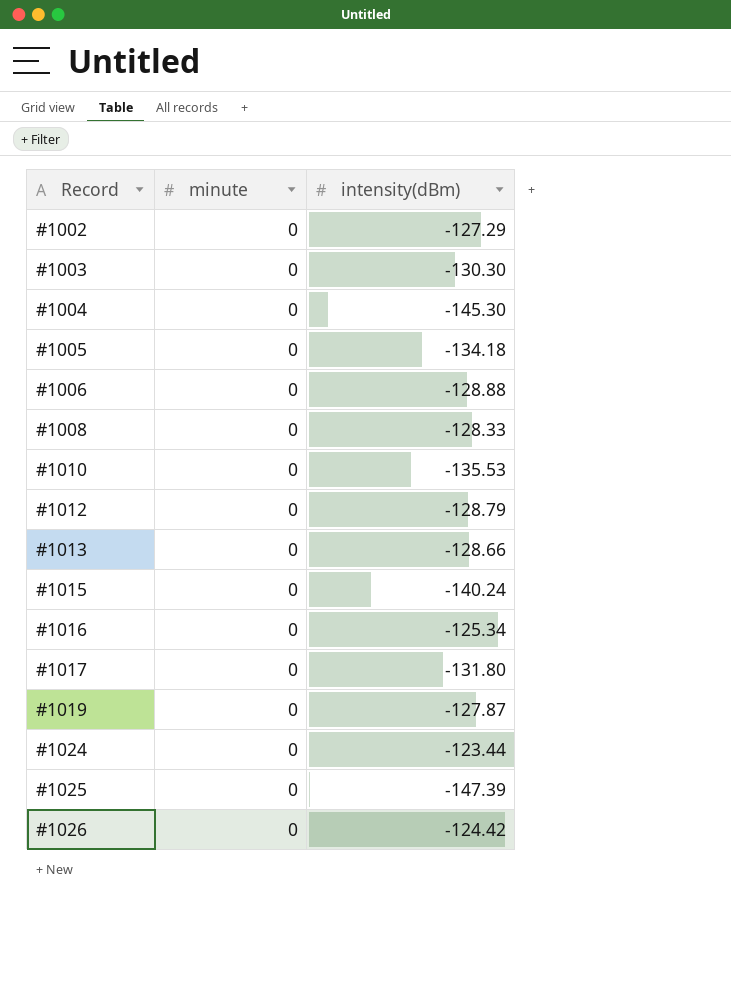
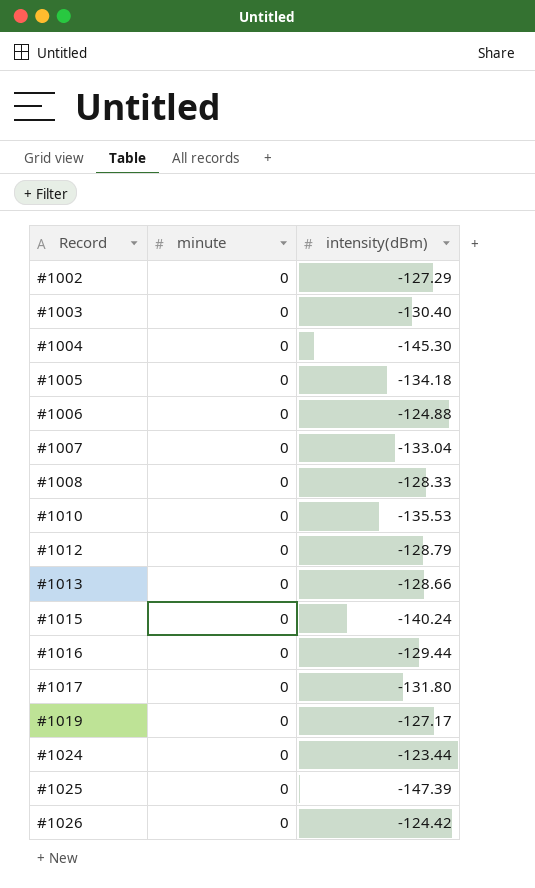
#1003 | intensity(dBm): -130.30 -> -130.40
#1006 | intensity(dBm): -128.88 -> -124.88
row #1007: none -> 0 | -133.04
#1016 | intensity(dBm): -125.34 -> -129.44
#1019 | intensity(dBm): -127.87 -> -127.17

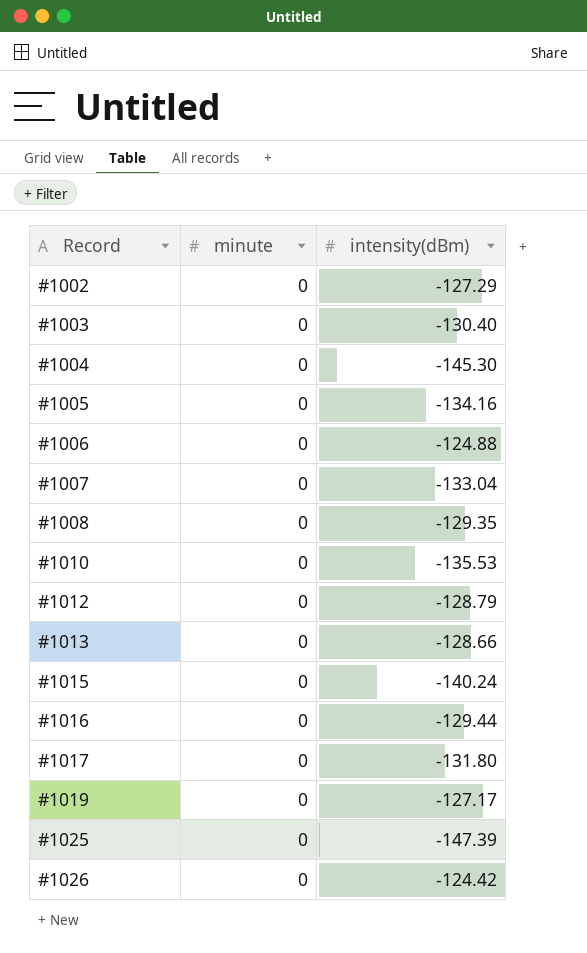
row #1024: 0 | -123.44 -> none
#1005 | intensity(dBm): -134.18 -> -134.16
#1008 | intensity(dBm): -128.33 -> -129.35

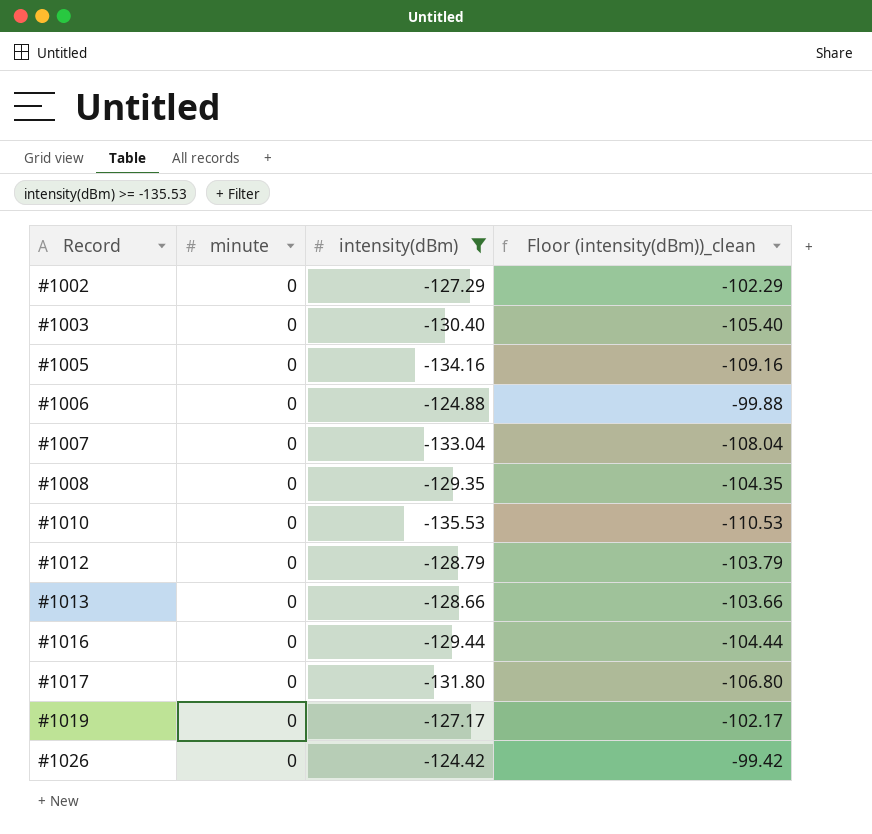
filter: none -> intensity(dBm) >= -135.53
column Floor (intensity(dBm))_clean | formula: none -> [intensity(dBm)] + 25

